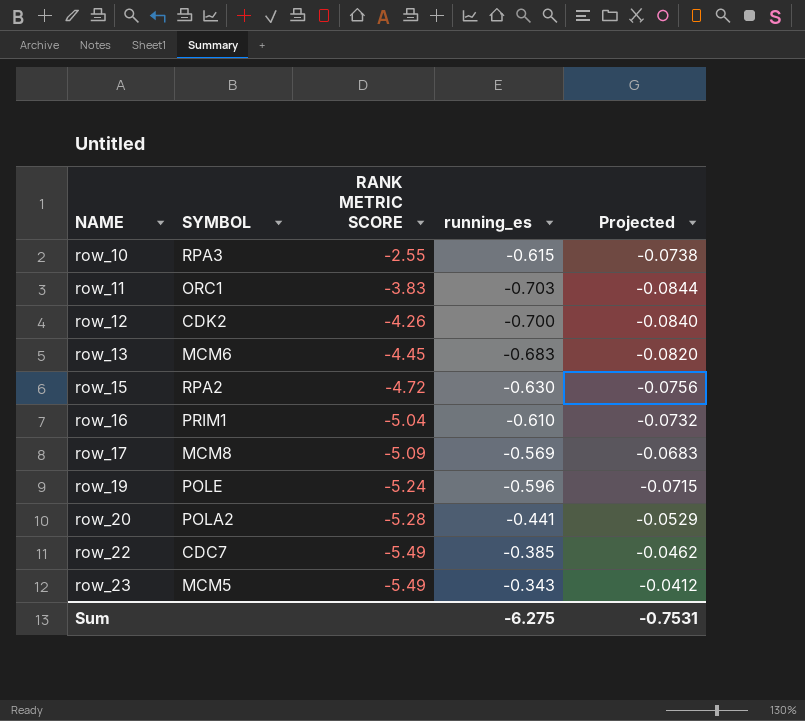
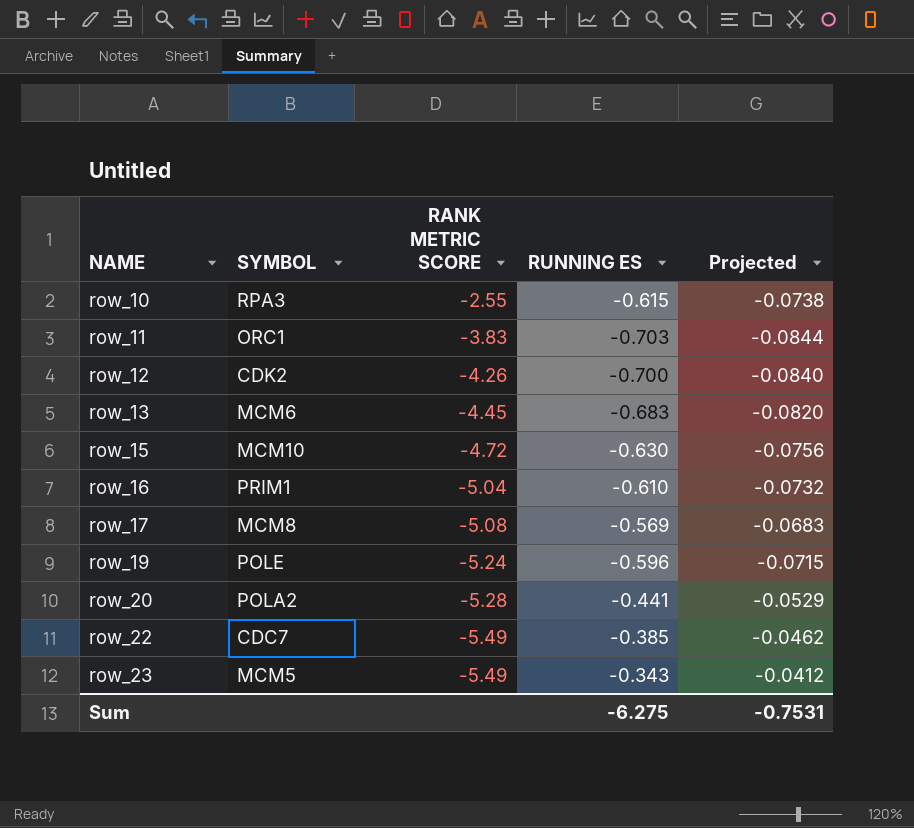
column name: running_es -> RUNNING ES
row_15 | SYMBOL: RPA2 -> MCM10
row_17 | RANK METRIC SCORE: -5.09 -> -5.08

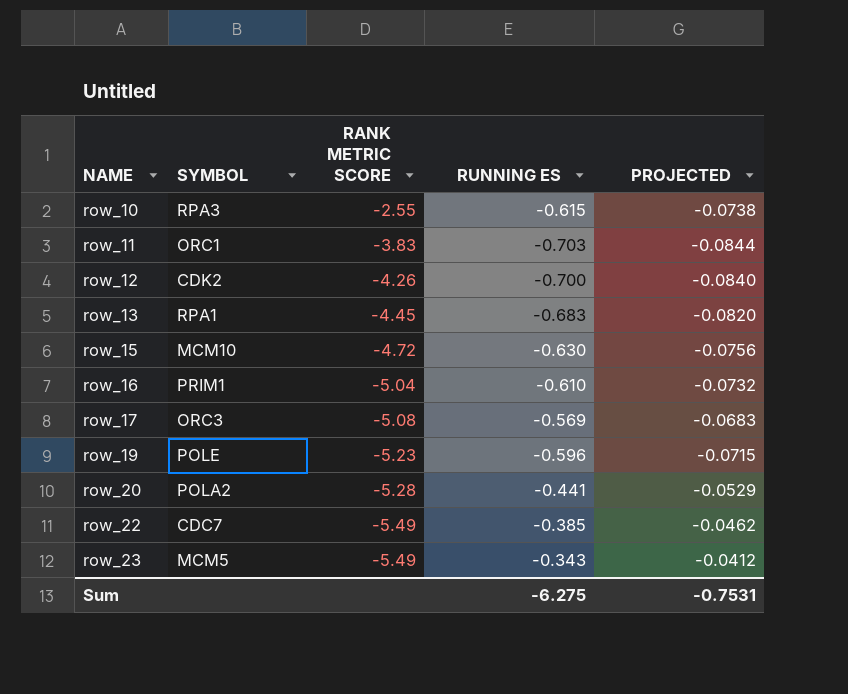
column name: Projected -> PROJECTED
row_13 | SYMBOL: MCM6 -> RPA1
row_17 | SYMBOL: MCM8 -> ORC3
row_19 | RANK METRIC SCORE: -5.24 -> -5.23

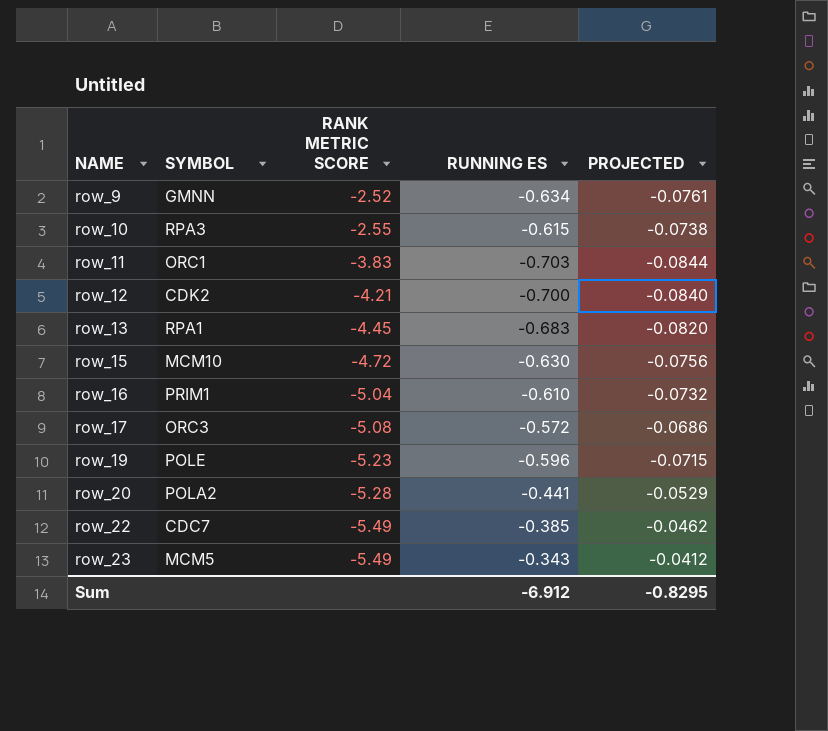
row row_9: none -> GMNN | -2.52 | -0.634 | -0.0761
row_12 | RANK METRIC SCORE: -4.26 -> -4.21
row_17 | RUNNING ES: -0.569 -> -0.572
row_17 | PROJECTED: -0.0683 -> -0.0686
Sum | RUNNING ES: -6.275 -> -6.912
Sum | PROJECTED: -0.7531 -> -0.8295

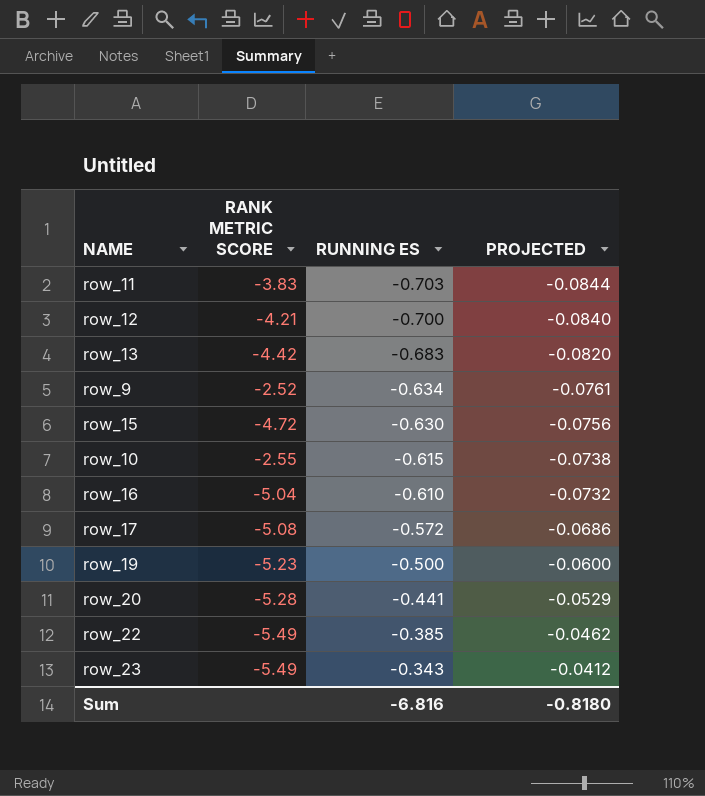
row order: NAME ascending -> RUNNING ES ascending
column SYMBOL | position: 2 -> none
row_13 | RANK METRIC SCORE: -4.45 -> -4.42
row_19 | RUNNING ES: -0.596 -> -0.500
row_19 | PROJECTED: -0.0715 -> -0.0600
Sum | RUNNING ES: -6.912 -> -6.816
Sum | PROJECTED: -0.8295 -> -0.8180

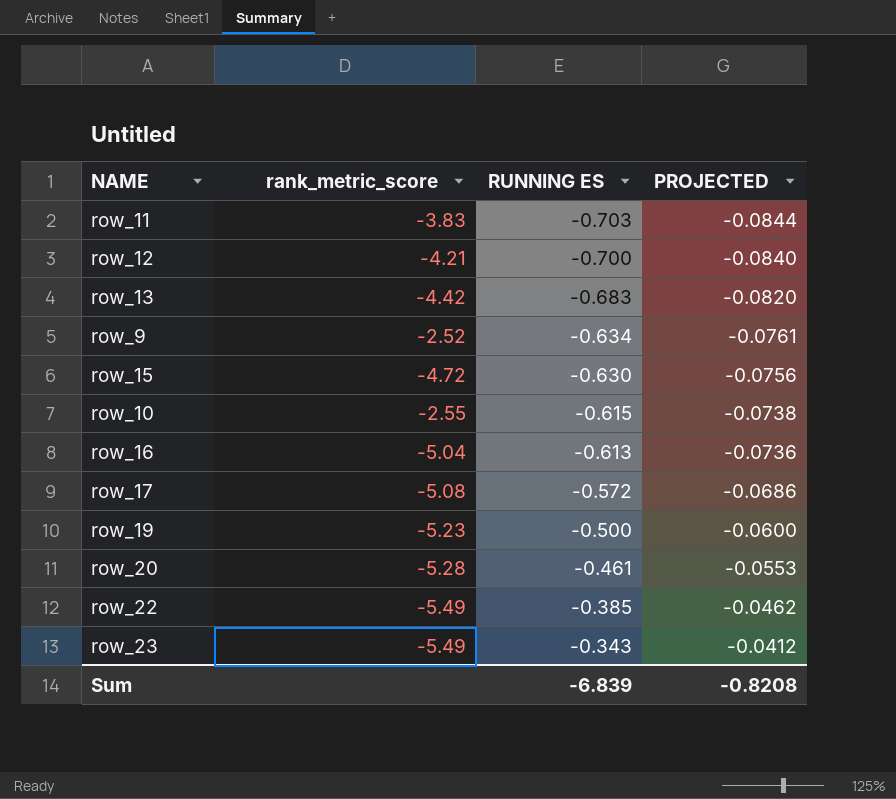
column name: RANK METRIC SCORE -> rank_metric_score
row_16 | RUNNING ES: -0.610 -> -0.613
row_16 | PROJECTED: -0.0732 -> -0.0736
row_20 | RUNNING ES: -0.441 -> -0.461
row_20 | PROJECTED: -0.0529 -> -0.0553
Sum | RUNNING ES: -6.816 -> -6.839
Sum | PROJECTED: -0.8180 -> -0.8208

